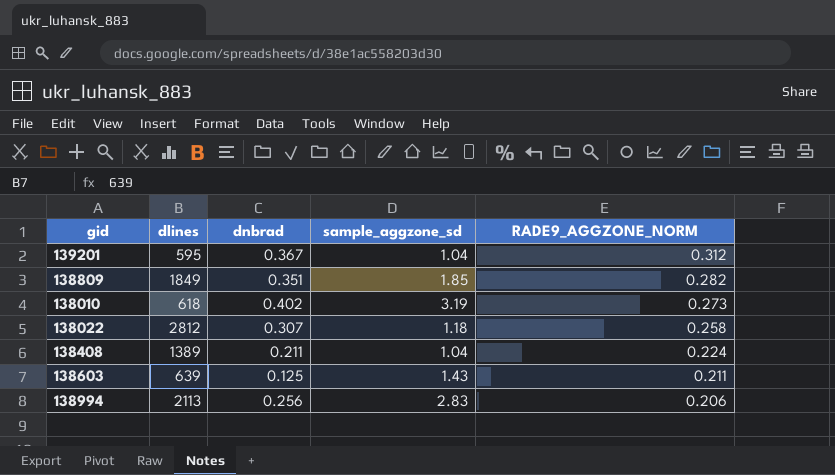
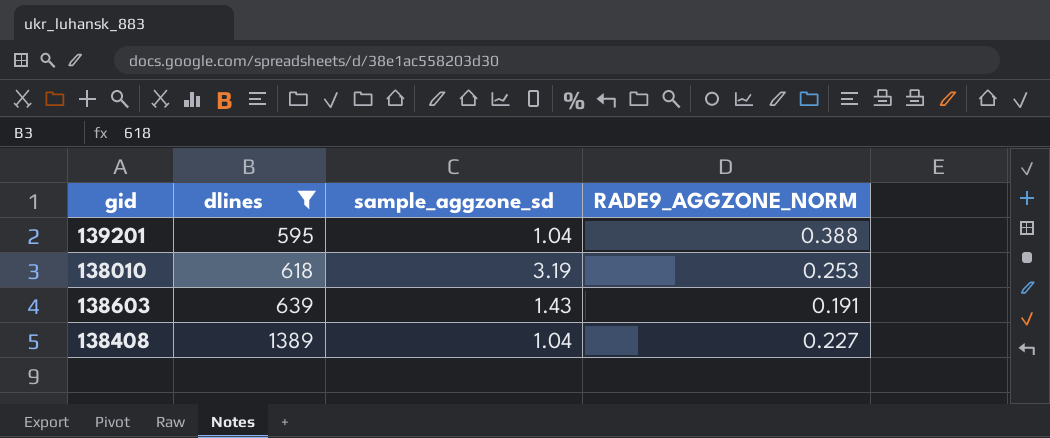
filter: none -> dlines <= 1389
row order: RADE9_AGGZONE_NORM descending -> dlines ascending
column dnbrad | position: 3 -> none
139201 | RADE9_AGGZONE_NORM: 0.312 -> 0.388
138010 | RADE9_AGGZONE_NORM: 0.273 -> 0.253
138603 | RADE9_AGGZONE_NORM: 0.211 -> 0.191
138408 | RADE9_AGGZONE_NORM: 0.224 -> 0.227

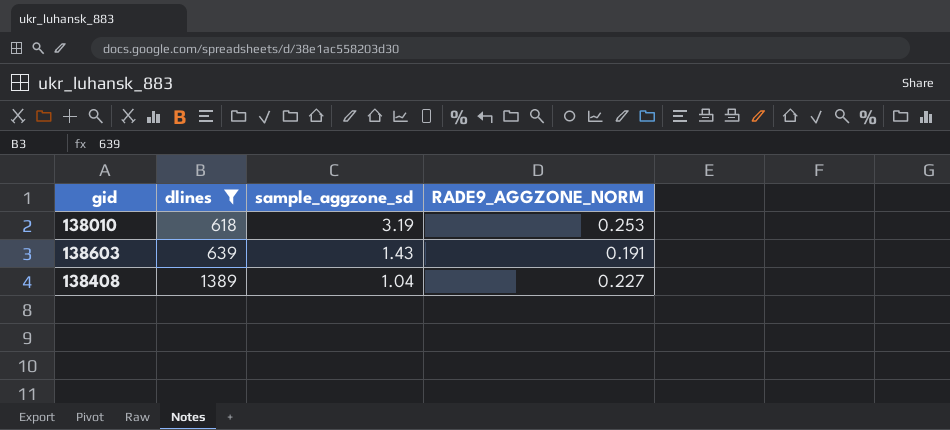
row 139201: 595 | 1.04 | 0.388 -> none

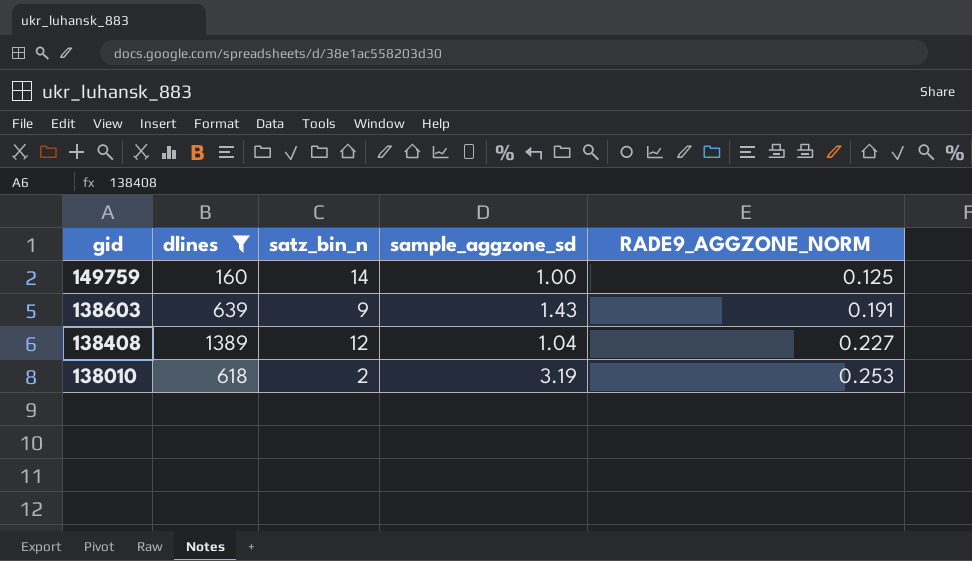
row order: dlines ascending -> gid descending
column satz_bin_n | position: none -> 3
row 149759: none -> 160 | 14 | 1.00 | 0.125

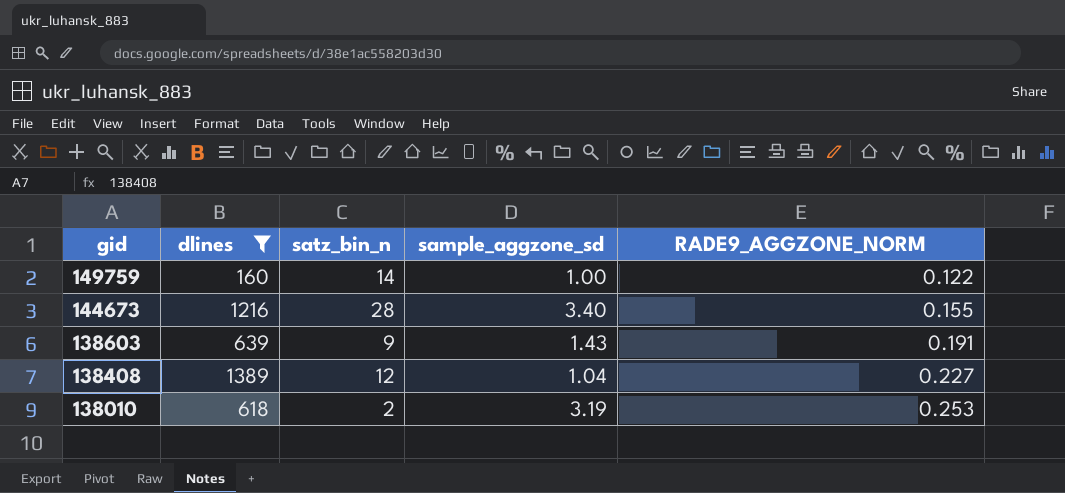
149759 | RADE9_AGGZONE_NORM: 0.125 -> 0.122
row 144673: none -> 1216 | 28 | 3.40 | 0.155

